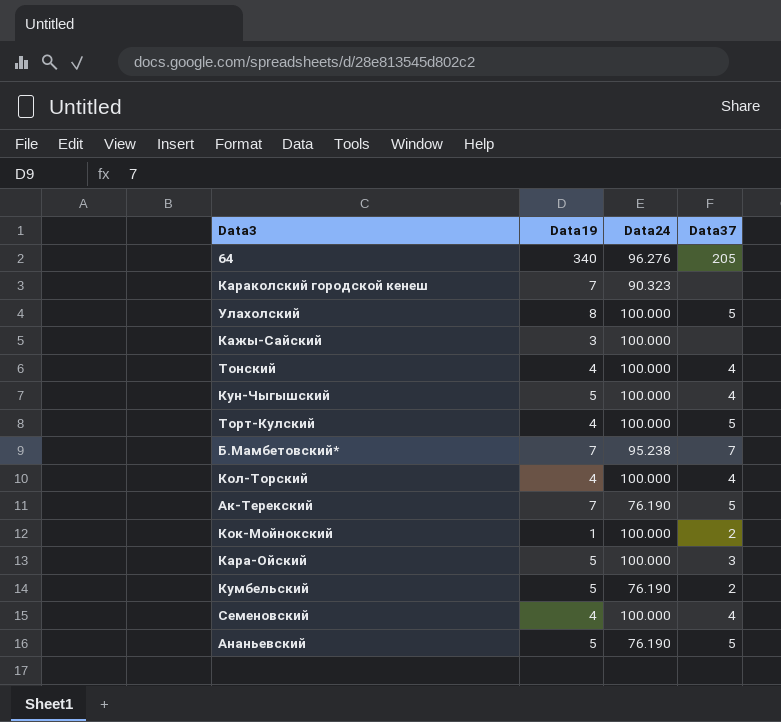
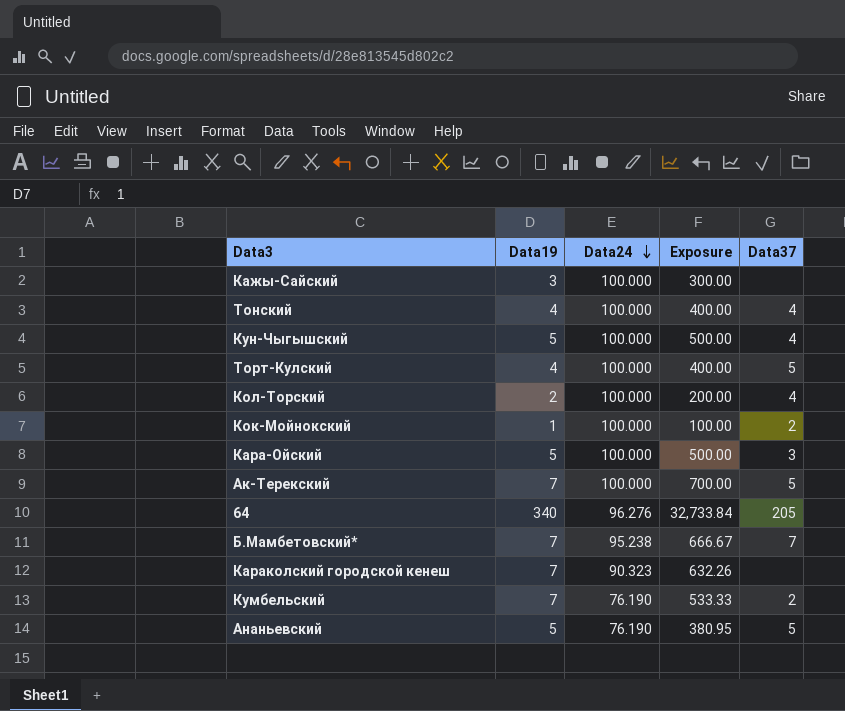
row order: none -> Data24 descending
column Exposure | formula: none -> [Data19] * [Data24]
row Улахолский: 8 | 100.000 | 5 -> none
row Семеновский: 4 | 100.000 | 4 -> none
Кол-Торский | Data19: 4 -> 2
Ак-Терекский | Data24: 76.190 -> 100.000
Кумбельский | Data19: 5 -> 7

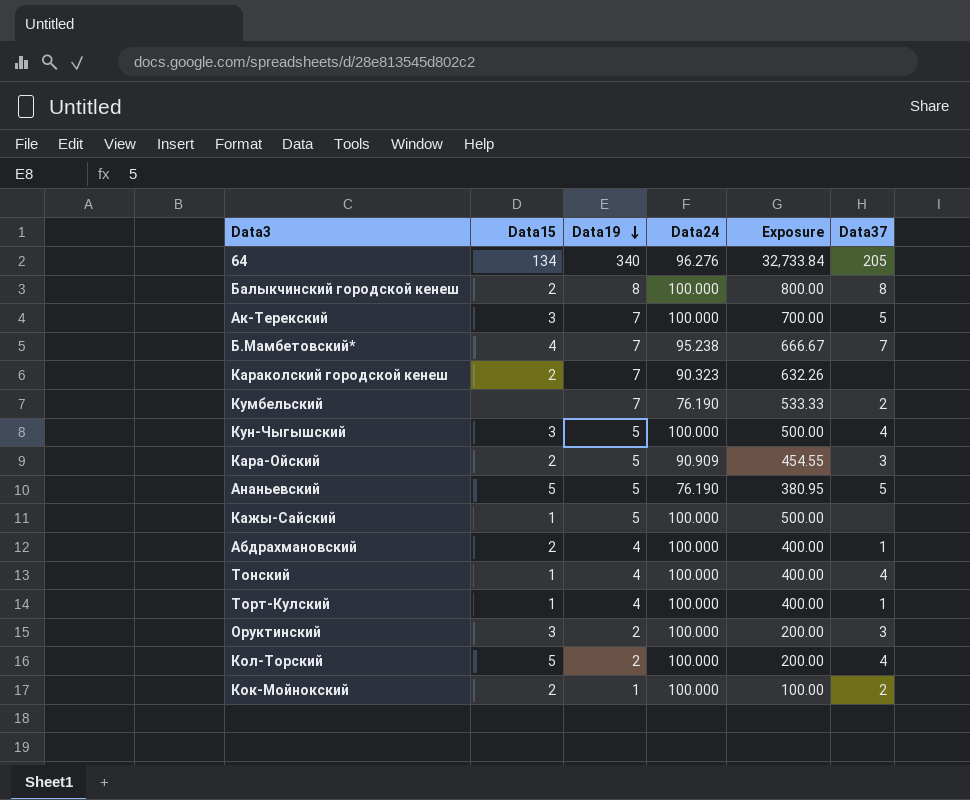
row order: Data24 descending -> Data19 descending
column Data15 | position: none -> 2
row Балыкчинский городской кенеш: none -> 2 | 8 | 100.000 | 800.00 | 8
Кара-Ойский | Data24: 100.000 -> 90.909
Кара-Ойский | Exposure: 500.00 -> 454.55
Кажы-Сайский | Data19: 3 -> 5
Кажы-Сайский | Exposure: 300.00 -> 500.00
row Абдрахмановский: none -> 2 | 4 | 100.000 | 400.00 | 1
Торт-Кулский | Data37: 5 -> 1
row Оруктинский: none -> 3 | 2 | 100.000 | 200.00 | 3

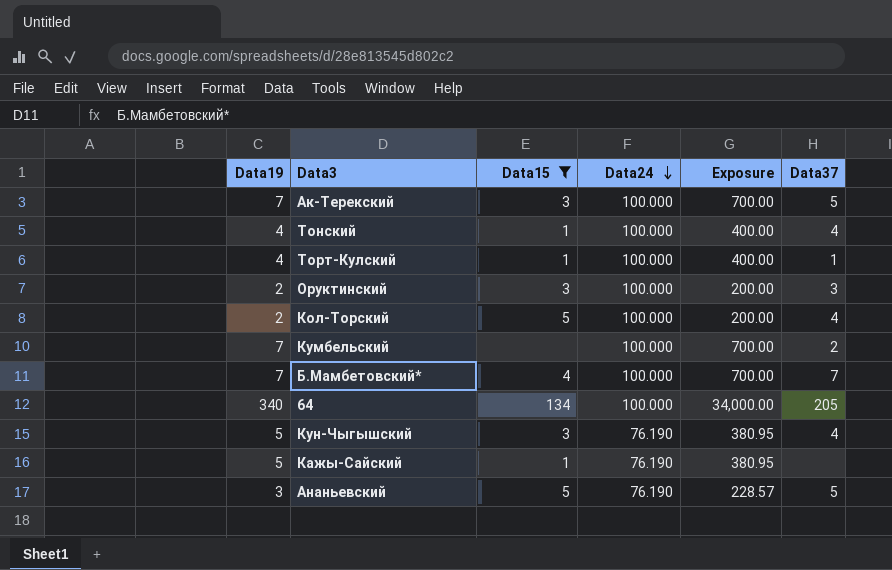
filter: none -> Data15 != 2
row order: Data19 descending -> Data24 descending
column Data19 | position: 3 -> 1
Кумбельский | Data24: 76.190 -> 100.000
Кумбельский | Exposure: 533.33 -> 700.00
Б.Мамбетовский* | Data24: 95.238 -> 100.000
Б.Мамбетовский* | Exposure: 666.67 -> 700.00
64 | Data24: 96.276 -> 100.000
64 | Exposure: 32,733.84 -> 34,000.00
Кун-Чыгышский | Data24: 100.000 -> 76.190
Кун-Чыгышский | Exposure: 500.00 -> 380.95
Кажы-Сайский | Data24: 100.000 -> 76.190
Кажы-Сайский | Exposure: 500.00 -> 380.95
Ананьевский | Data19: 5 -> 3
Ананьевский | Exposure: 380.95 -> 228.57

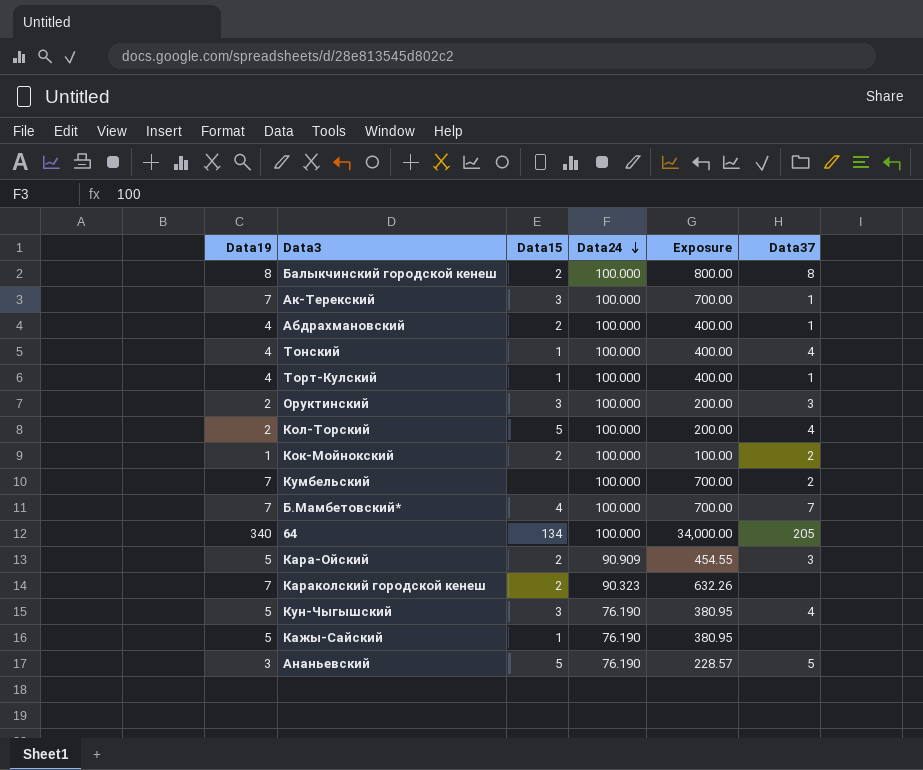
filter: Data15 != 2 -> none
Ак-Терекский | Data37: 5 -> 1

